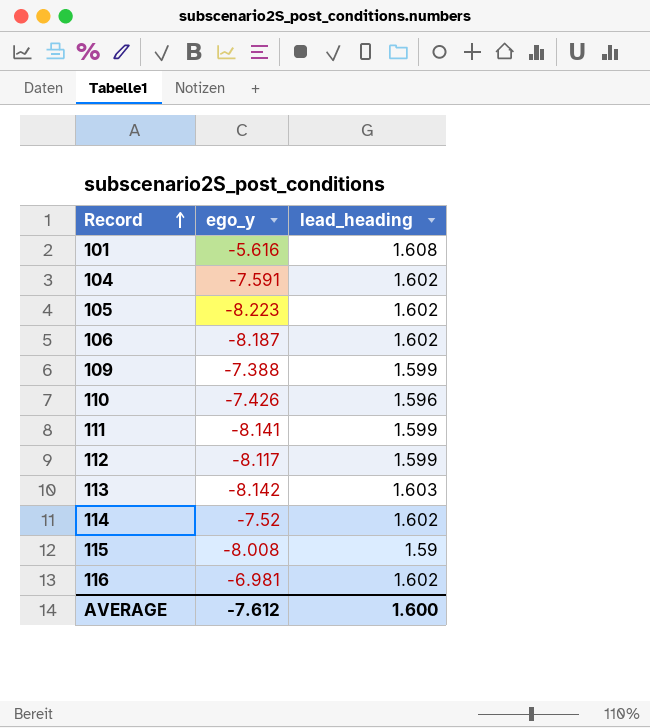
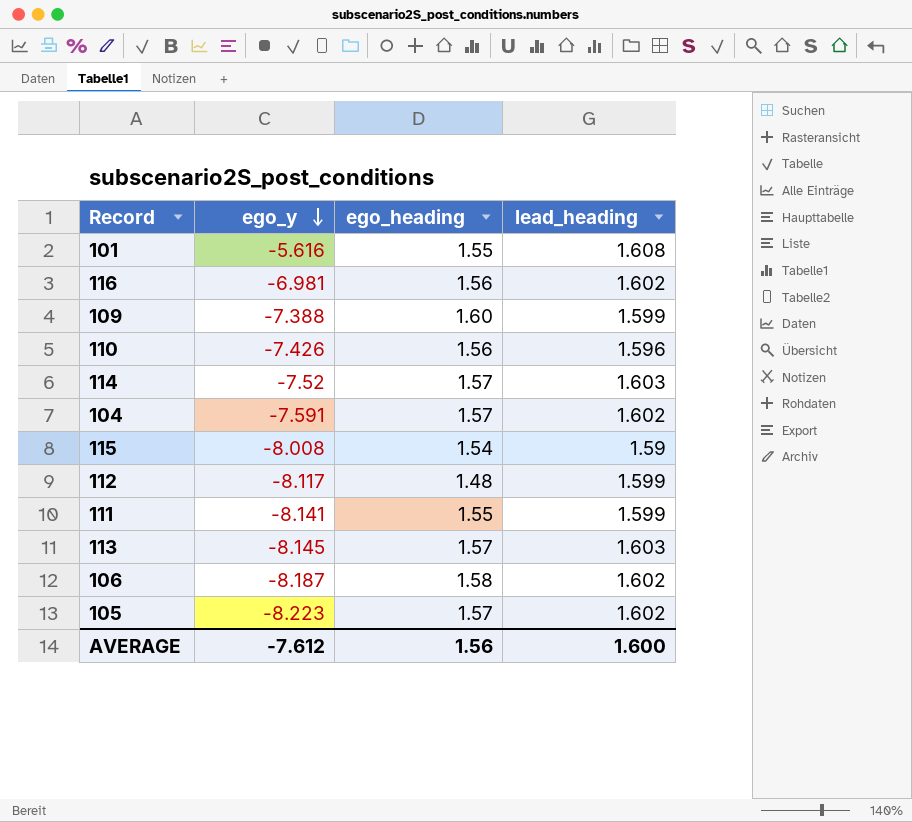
row order: Record ascending -> ego_y descending
column ego_heading | position: none -> 3
114 | lead_heading: 1.602 -> 1.603
113 | ego_y: -8.142 -> -8.145

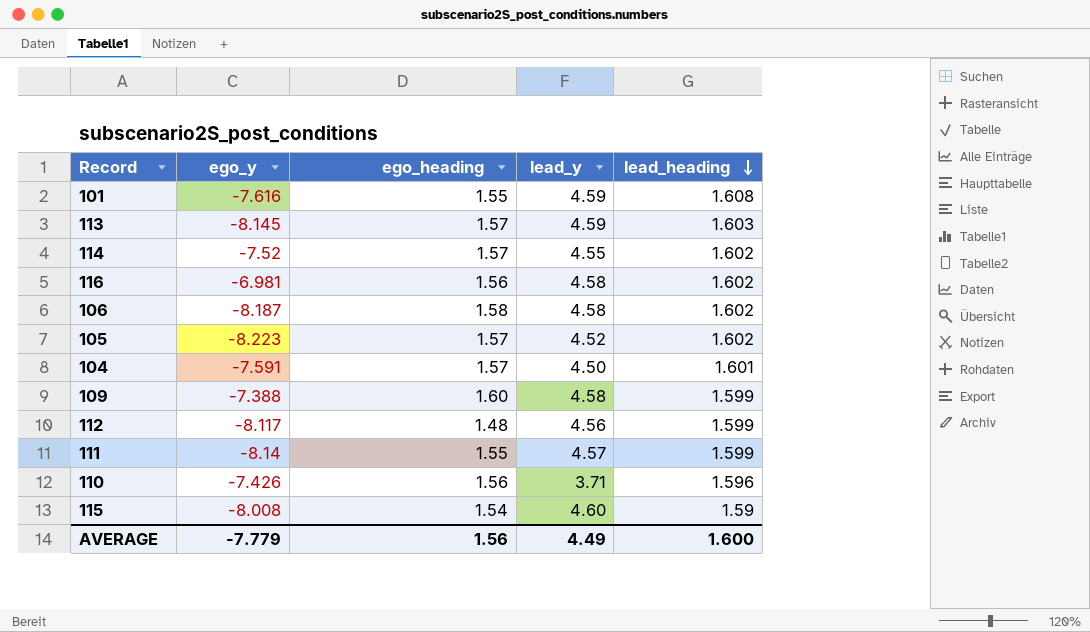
row order: ego_y descending -> lead_heading descending
column lead_y | position: none -> 4
101 | ego_y: -5.616 -> -7.616
114 | lead_heading: 1.603 -> 1.602
104 | lead_heading: 1.602 -> 1.601
111 | ego_y: -8.141 -> -8.14
AVERAGE | ego_y: -7.612 -> -7.779

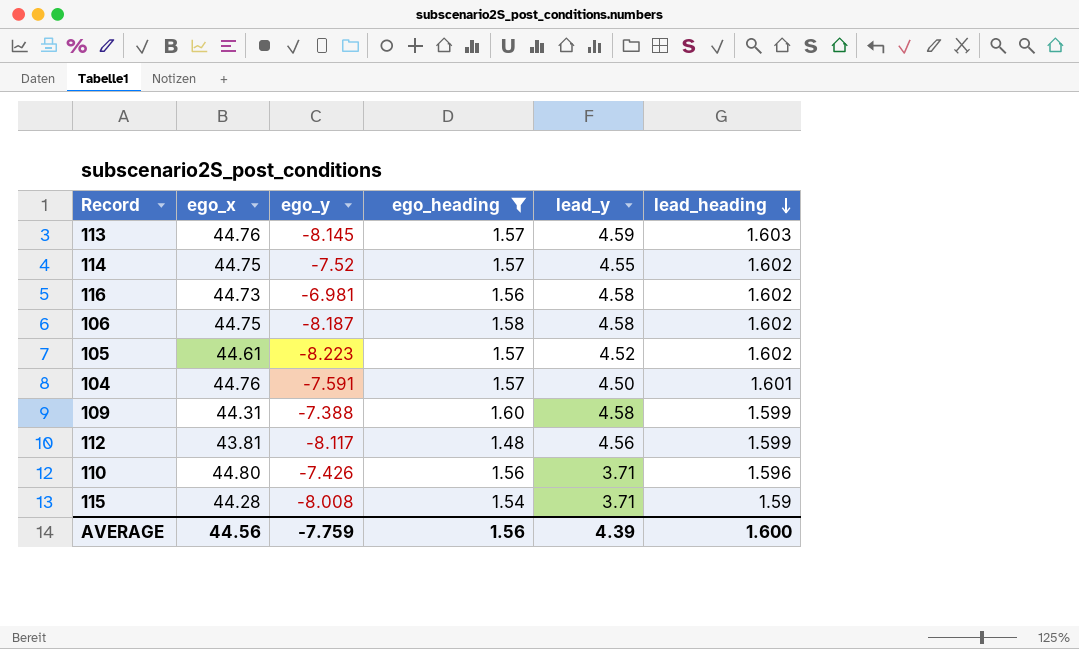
filter: none -> ego_heading != 1.55
column ego_x | position: none -> 2
115 | lead_y: 4.60 -> 3.71
AVERAGE | ego_y: -7.779 -> -7.759
AVERAGE | lead_y: 4.49 -> 4.39

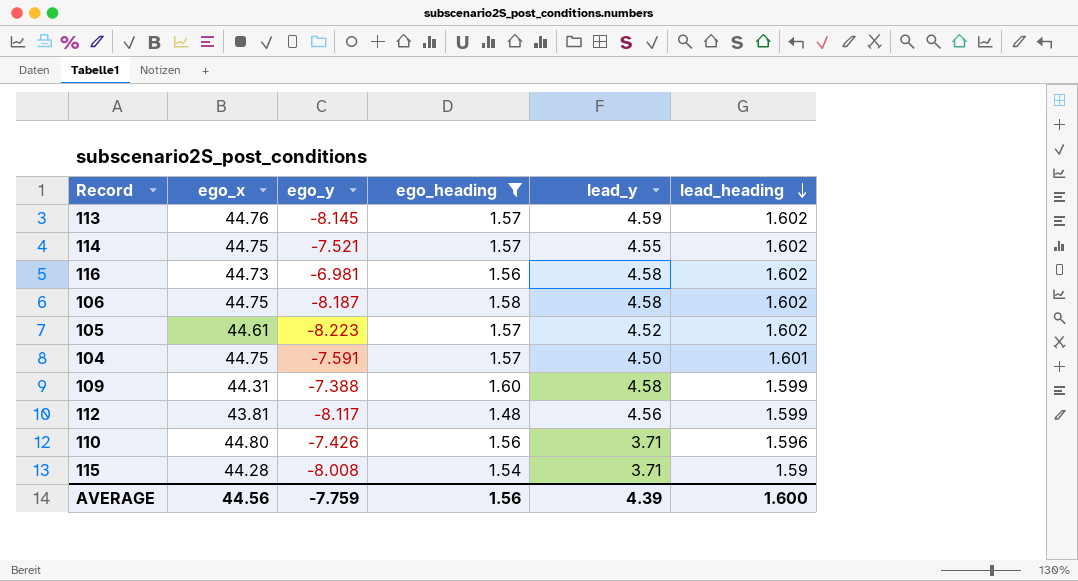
113 | lead_heading: 1.603 -> 1.602
114 | ego_y: -7.52 -> -7.521
104 | ego_x: 44.76 -> 44.75

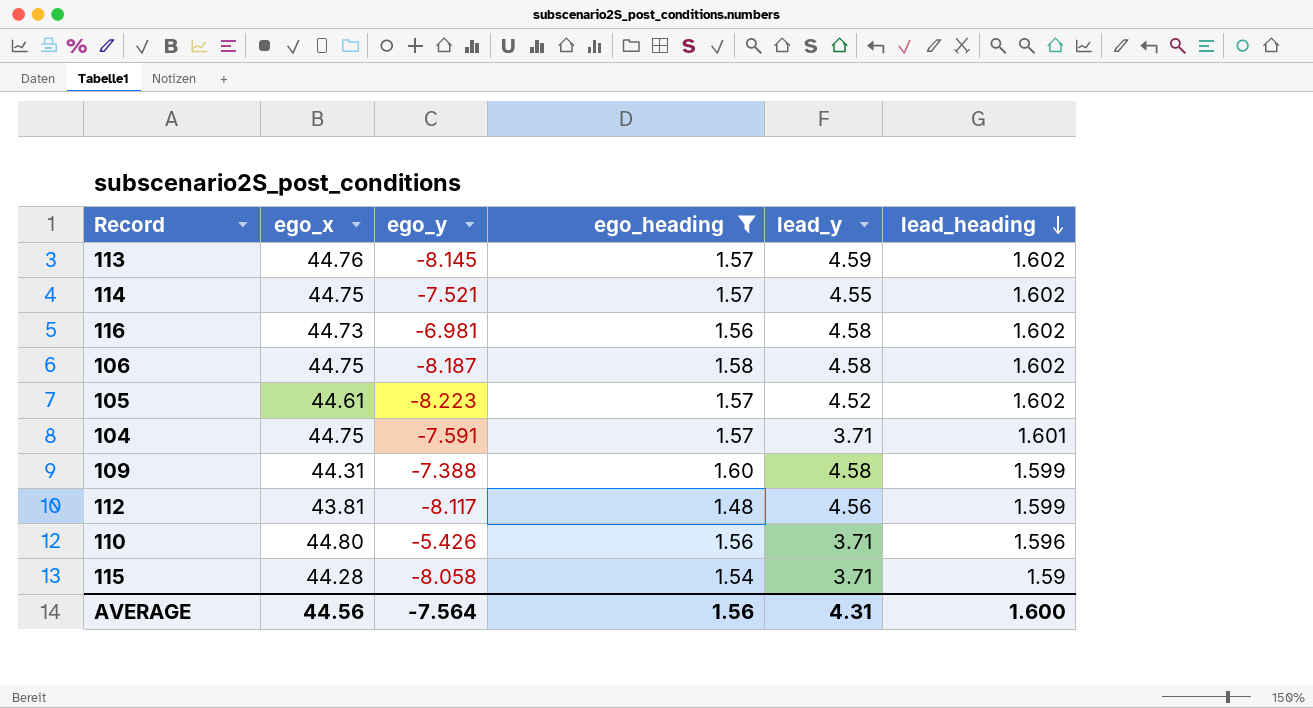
104 | lead_y: 4.50 -> 3.71
110 | ego_y: -7.426 -> -5.426
115 | ego_y: -8.008 -> -8.058
AVERAGE | ego_y: -7.759 -> -7.564
AVERAGE | lead_y: 4.39 -> 4.31

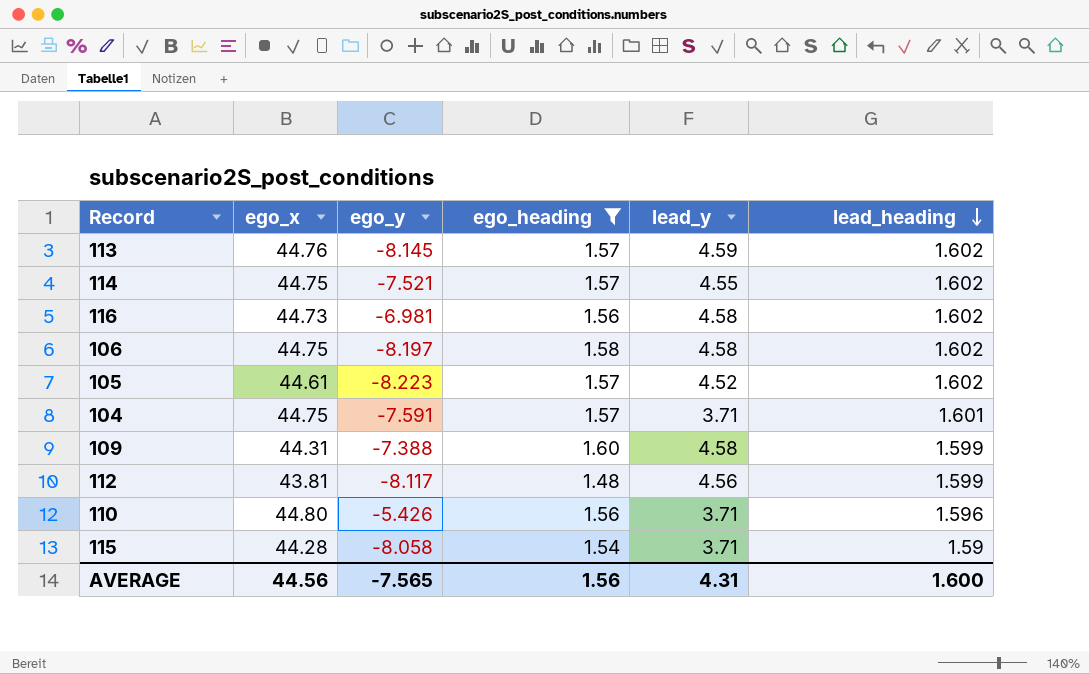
106 | ego_y: -8.187 -> -8.197
AVERAGE | ego_y: -7.564 -> -7.565

